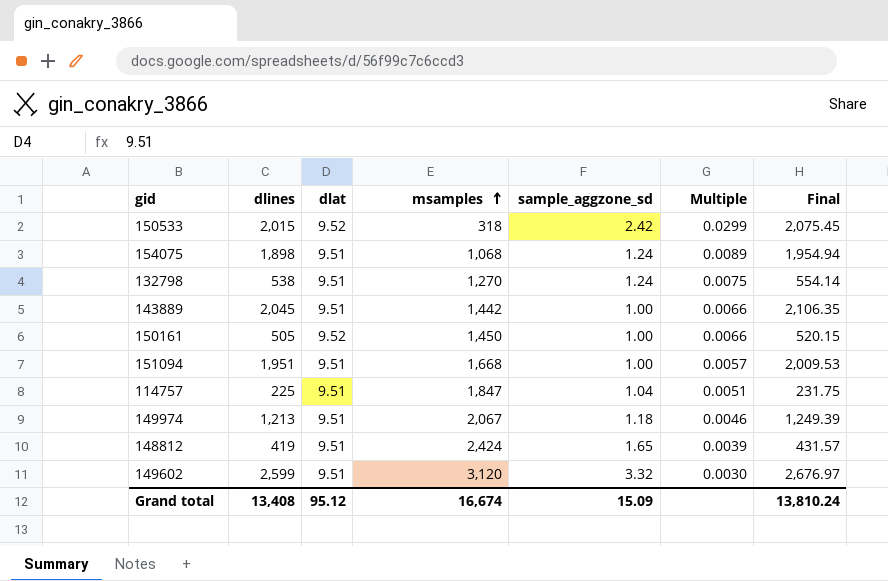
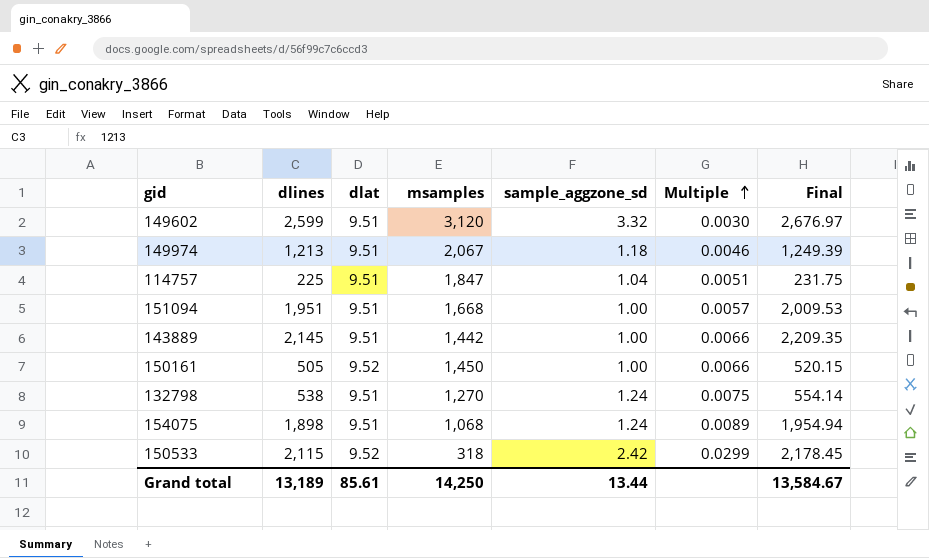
row order: msamples ascending -> Multiple ascending
row 148812: 419 | 9.51 | 2,424 | 1.65 | 0.0039 | 431.57 -> none
143889 | dlines: 2,045 -> 2,145
143889 | Final: 2,106.35 -> 2,209.35
150533 | dlines: 2,015 -> 2,115
150533 | Final: 2,075.45 -> 2,178.45
Grand total | dlines: 13,408 -> 13,189
Grand total | dlat: 95.12 -> 85.61
Grand total | msamples: 16,674 -> 14,250
Grand total | sample_aggzone_sd: 15.09 -> 13.44
Grand total | Final: 13,810.24 -> 13,584.67

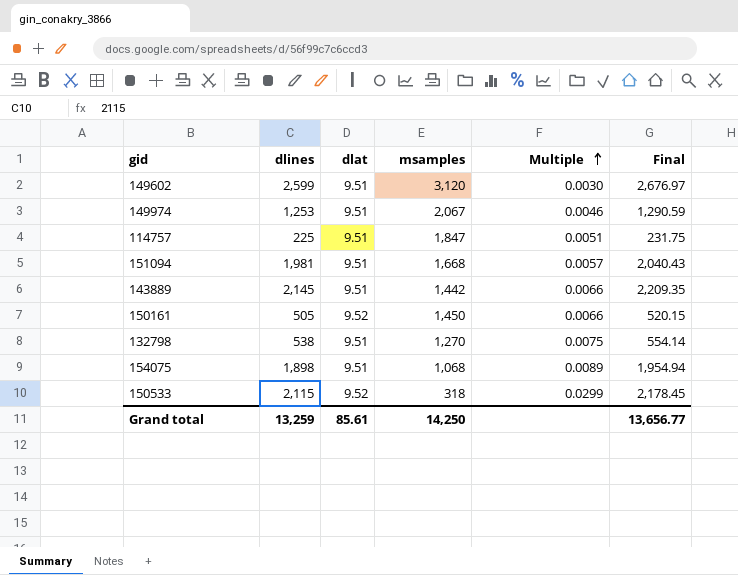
column sample_aggzone_sd | position: 5 -> none
149974 | dlines: 1,213 -> 1,253
149974 | Final: 1,249.39 -> 1,290.59
151094 | dlines: 1,951 -> 1,981
151094 | Final: 2,009.53 -> 2,040.43
Grand total | dlines: 13,189 -> 13,259
Grand total | Final: 13,584.67 -> 13,656.77

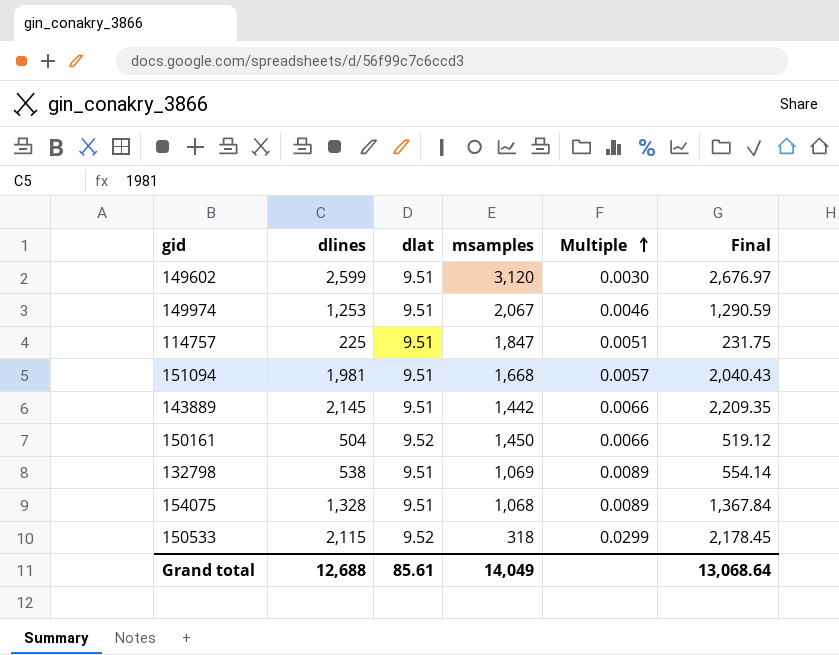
150161 | dlines: 505 -> 504
150161 | Final: 520.15 -> 519.12
132798 | msamples: 1,270 -> 1,069
132798 | Multiple: 0.0075 -> 0.0089
154075 | dlines: 1,898 -> 1,328
154075 | Final: 1,954.94 -> 1,367.84
Grand total | dlines: 13,259 -> 12,688
Grand total | msamples: 14,250 -> 14,049
Grand total | Final: 13,656.77 -> 13,068.64

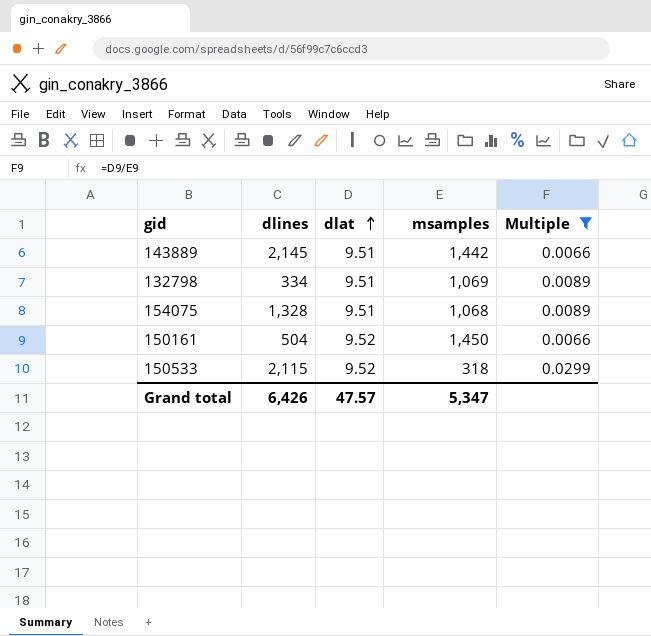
filter: none -> Multiple >= 0.0066
row order: Multiple ascending -> dlat ascending
column Final | formula: [dlines] * 1.03 -> none
132798 | dlines: 538 -> 334
Grand total | dlines: 12,688 -> 6,426
Grand total | dlat: 85.61 -> 47.57
Grand total | msamples: 14,049 -> 5,347

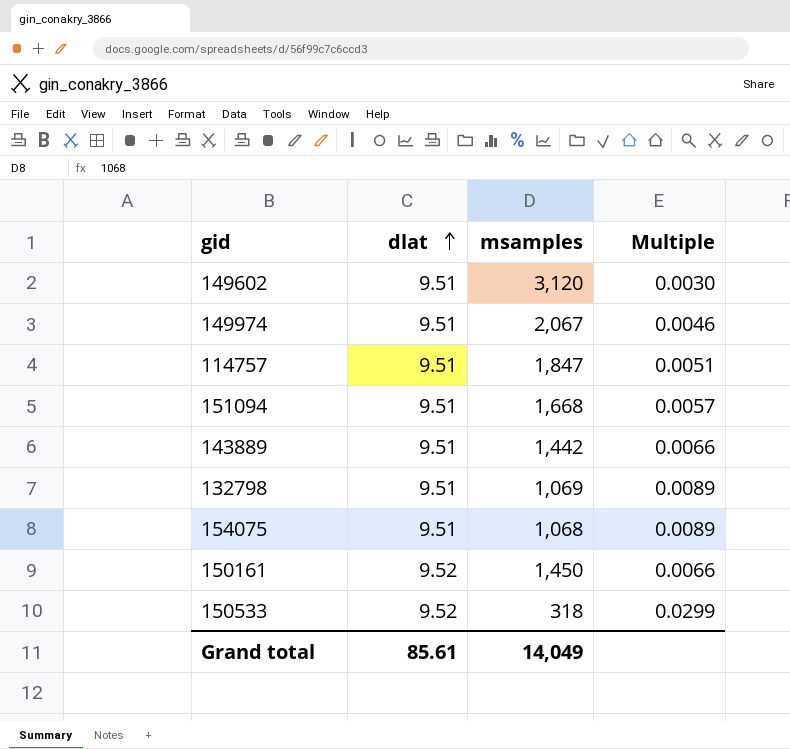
filter: Multiple >= 0.0066 -> none
column dlines | position: 2 -> none
Grand total | dlat: 47.57 -> 85.61
Grand total | msamples: 5,347 -> 14,049

